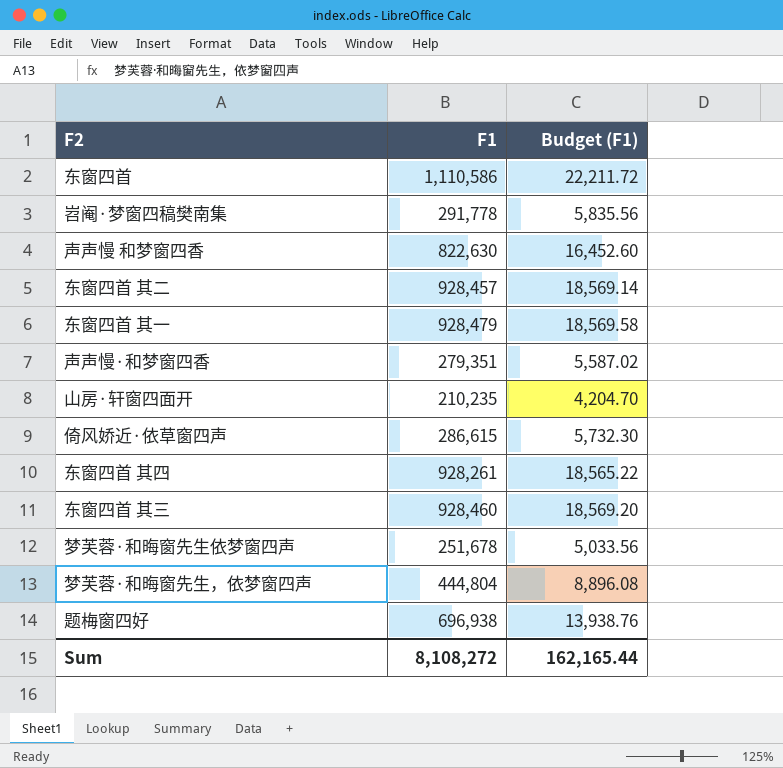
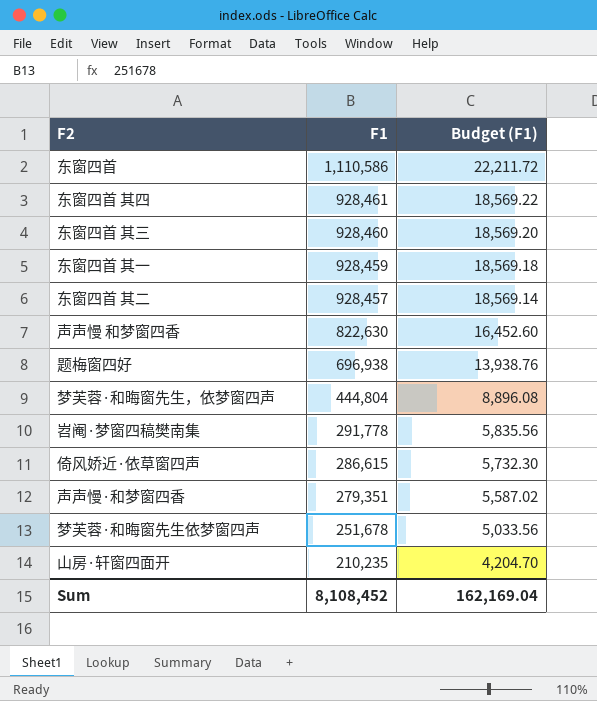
row order: none -> F1 descending
东窗四首 其四 | F1: 928,261 -> 928,461
东窗四首 其四 | Budget (F1): 18,565.22 -> 18,569.22
东窗四首 其一 | F1: 928,479 -> 928,459
东窗四首 其一 | Budget (F1): 18,569.58 -> 18,569.18
Sum | F1: 8,108,272 -> 8,108,452
Sum | Budget (F1): 162,165.44 -> 162,169.04

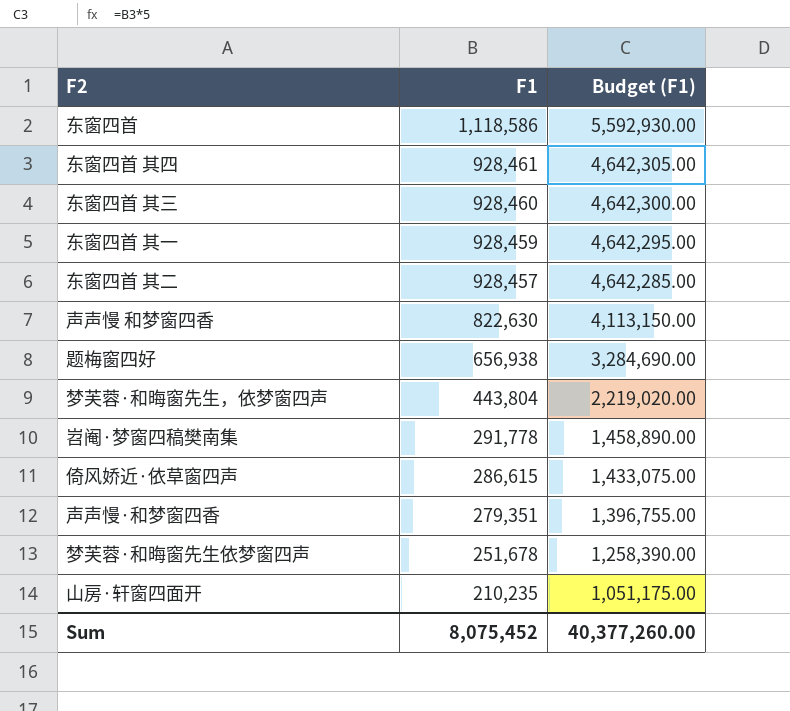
column Budget (F1) | formula: [F1] * 0.02 -> [F1] * 5
东窗四首 | F1: 1,110,586 -> 1,118,586
题梅窗四好 | F1: 696,938 -> 656,938
梦芙蓉·和晦窗先生，依梦窗四声 | F1: 444,804 -> 443,804
Sum | F1: 8,108,452 -> 8,075,452
Sum | Budget (F1): 162,169.04 -> 40,377,260.00

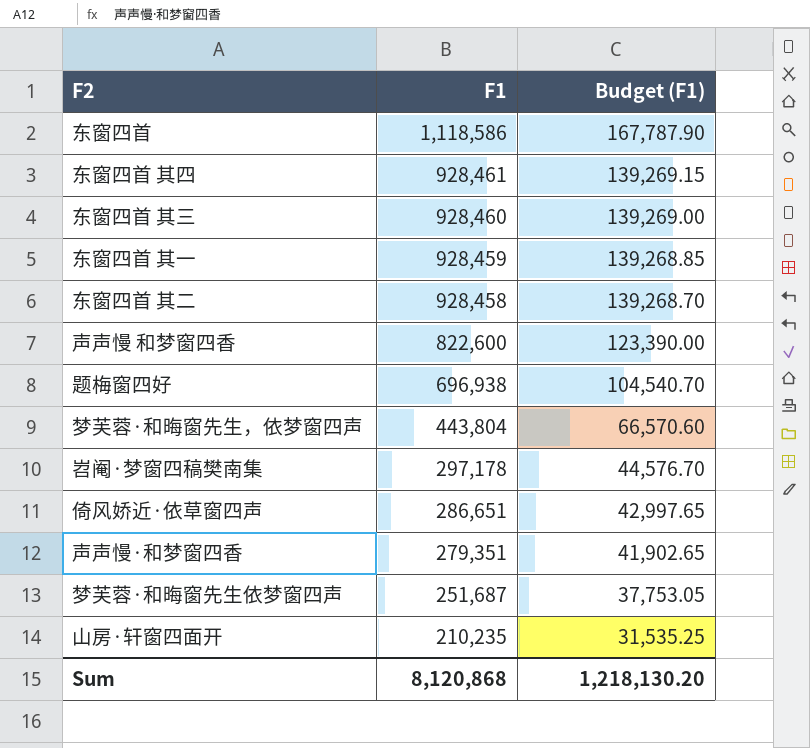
column Budget (F1) | formula: [F1] * 5 -> [F1] * 0.15
东窗四首 其二 | F1: 928,457 -> 928,458
声声慢 和梦窗四香 | F1: 822,630 -> 822,600
题梅窗四好 | F1: 656,938 -> 696,938
岧阉·梦窗四稿樊南集 | F1: 291,778 -> 297,178
倚风娇近·依草窗四声 | F1: 286,615 -> 286,651
梦芙蓉·和晦窗先生依梦窗四声 | F1: 251,678 -> 251,687
Sum | F1: 8,075,452 -> 8,120,868
Sum | Budget (F1): 40,377,260.00 -> 1,218,130.20

